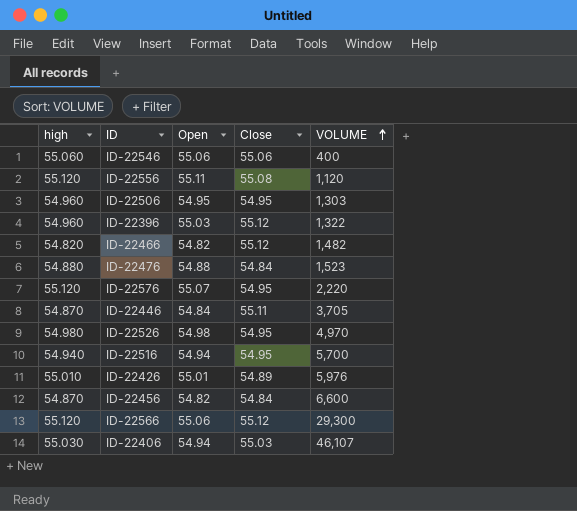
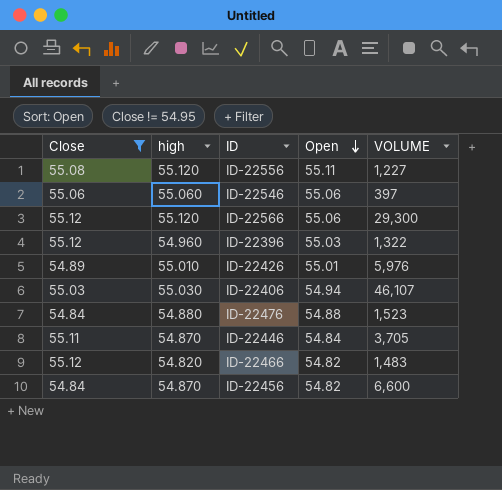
filter: none -> Close != 54.95
row order: VOLUME ascending -> Open descending
column Close | position: 4 -> 1
ID-22556 | VOLUME: 1,120 -> 1,227
ID-22546 | VOLUME: 400 -> 397
ID-22466 | VOLUME: 1,482 -> 1,483

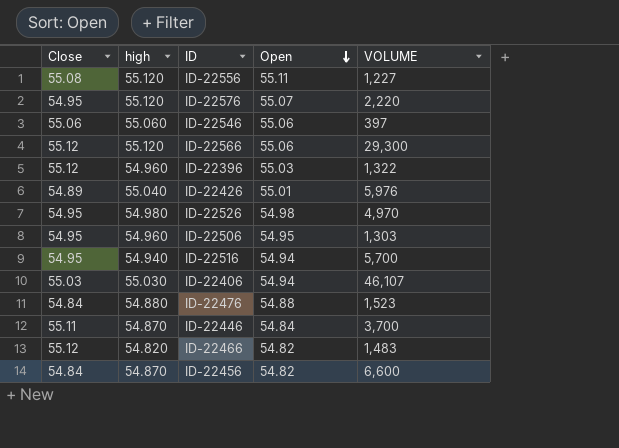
filter: Close != 54.95 -> none
ID-22426 | high: 55.010 -> 55.040
ID-22446 | VOLUME: 3,705 -> 3,700

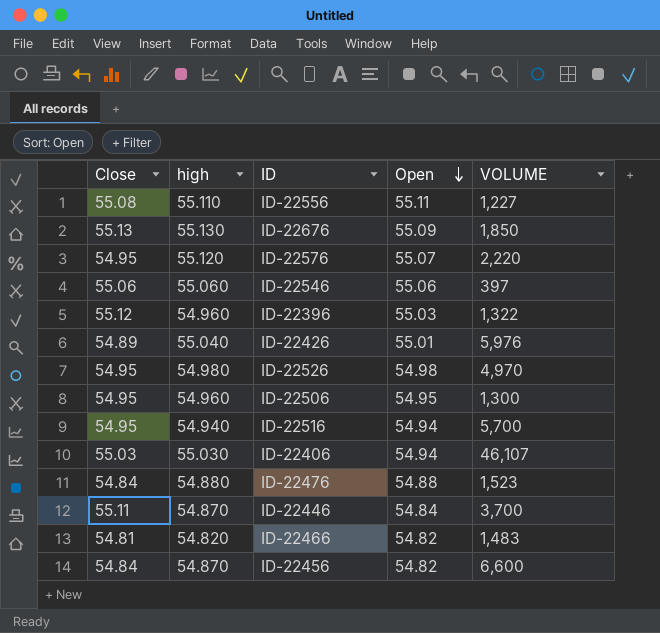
row ID-22566: 55.12 | 55.120 | 55.06 | 29,300 -> none
ID-22556 | high: 55.120 -> 55.110
row ID-22676: none -> 55.13 | 55.130 | 55.09 | 1,850
ID-22506 | VOLUME: 1,303 -> 1,300
ID-22466 | Close: 55.12 -> 54.81

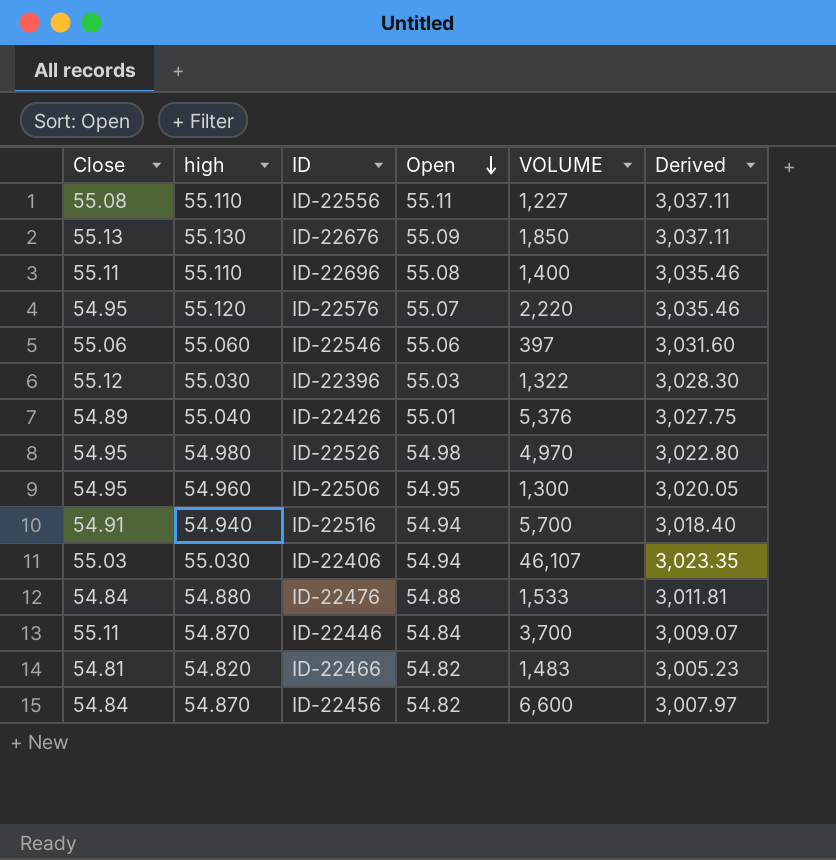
column Derived | formula: none -> [high] * [Open]
row ID-22696: none -> 55.11 | 55.110 | 55.08 | 1,400 | 3,035.46
ID-22396 | high: 54.960 -> 55.030
ID-22426 | VOLUME: 5,976 -> 5,376
ID-22516 | Close: 54.95 -> 54.91
ID-22476 | VOLUME: 1,523 -> 1,533

